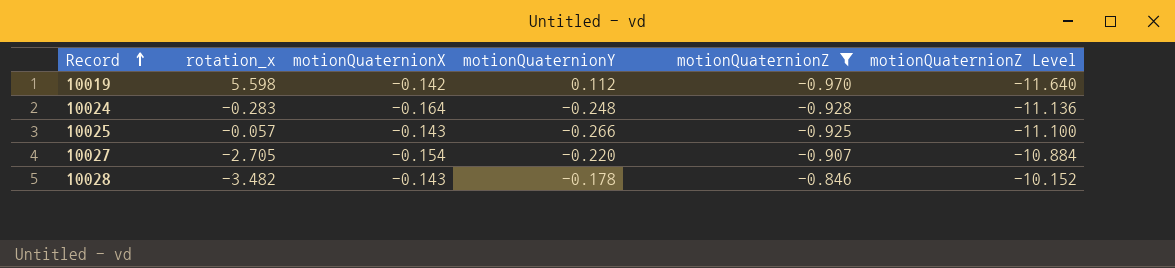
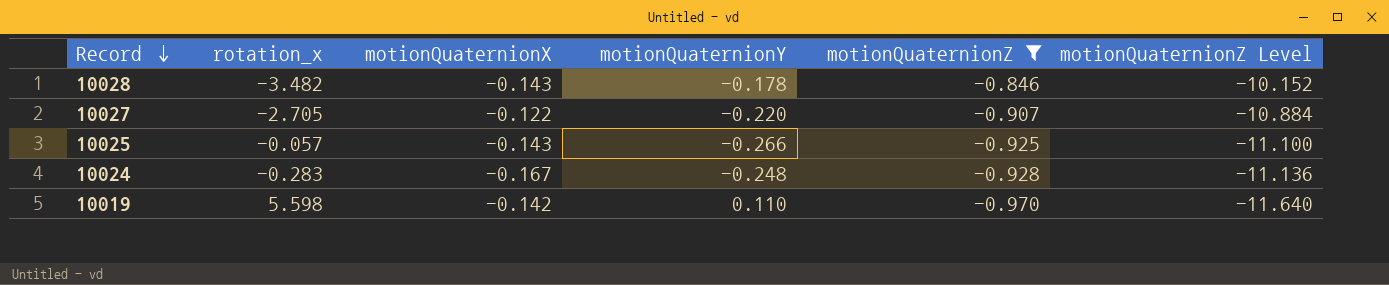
row order: Record ascending -> Record descending
10027 | motionQuaternionX: -0.154 -> -0.122
10024 | motionQuaternionX: -0.164 -> -0.167
10019 | motionQuaternionY: 0.112 -> 0.110

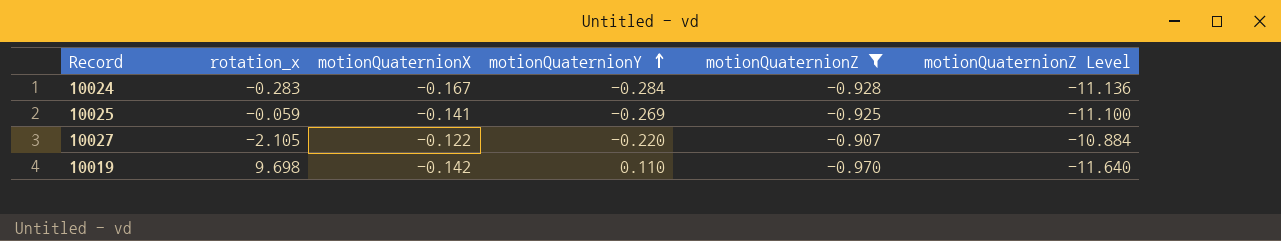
row order: Record descending -> motionQuaternionY ascending
row 10028: -3.482 | -0.143 | -0.178 | -0.846 | -10.152 -> none
10024 | motionQuaternionY: -0.248 -> -0.284
10025 | rotation_x: -0.057 -> -0.059
10025 | motionQuaternionX: -0.143 -> -0.141
10025 | motionQuaternionY: -0.266 -> -0.269
10027 | rotation_x: -2.705 -> -2.105
10019 | rotation_x: 5.598 -> 9.698

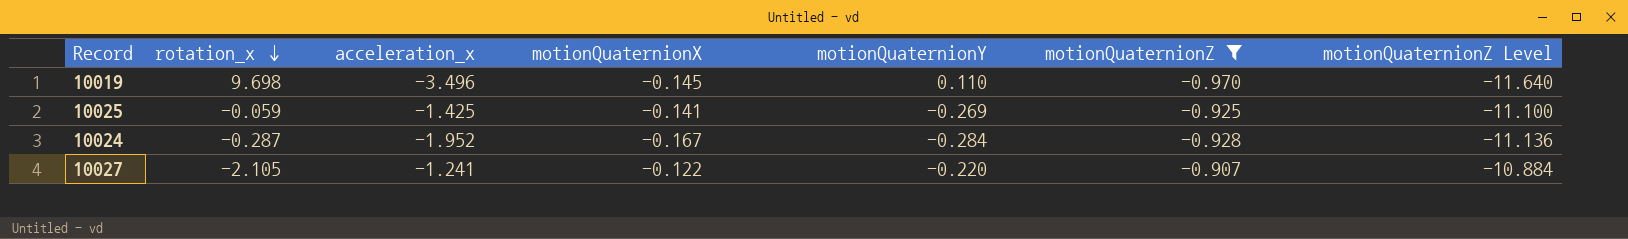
row order: motionQuaternionY ascending -> rotation_x descending
column acceleration_x | position: none -> 3
10019 | motionQuaternionX: -0.142 -> -0.145
10024 | rotation_x: -0.283 -> -0.287

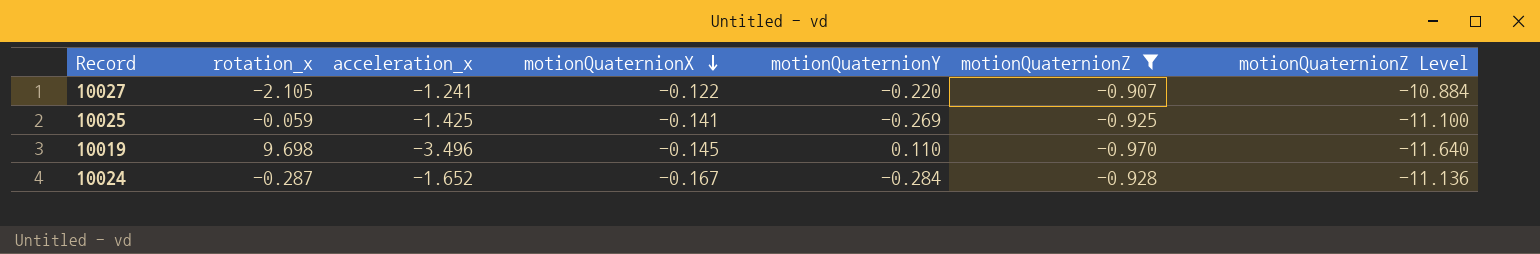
row order: rotation_x descending -> motionQuaternionX descending
10024 | acceleration_x: -1.952 -> -1.652

